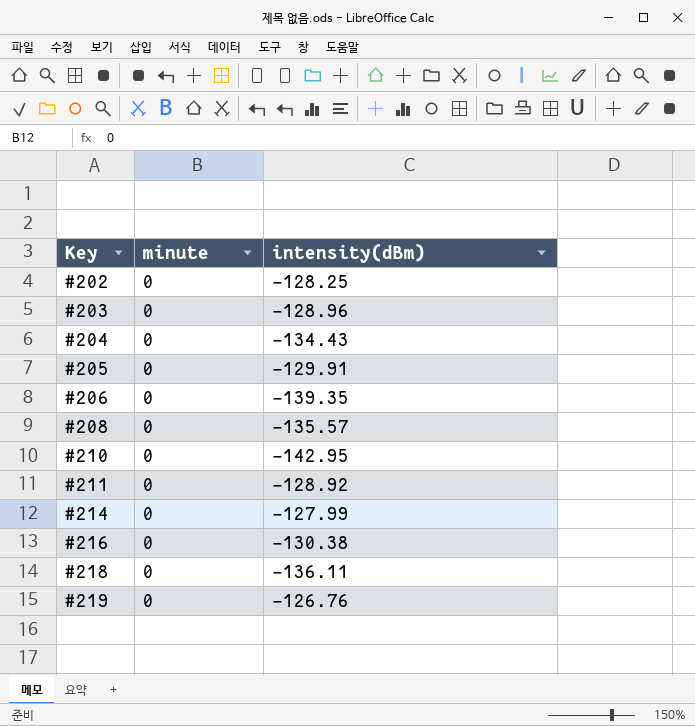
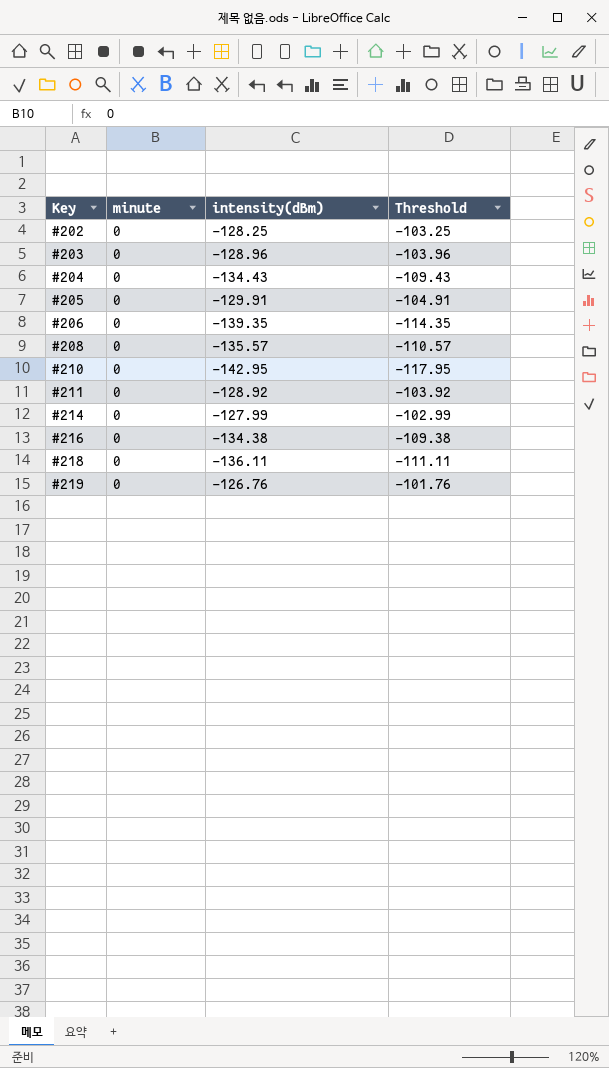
column Threshold | formula: none -> [intensity(dBm)] + 25
#216 | intensity(dBm): -130.38 -> -134.38

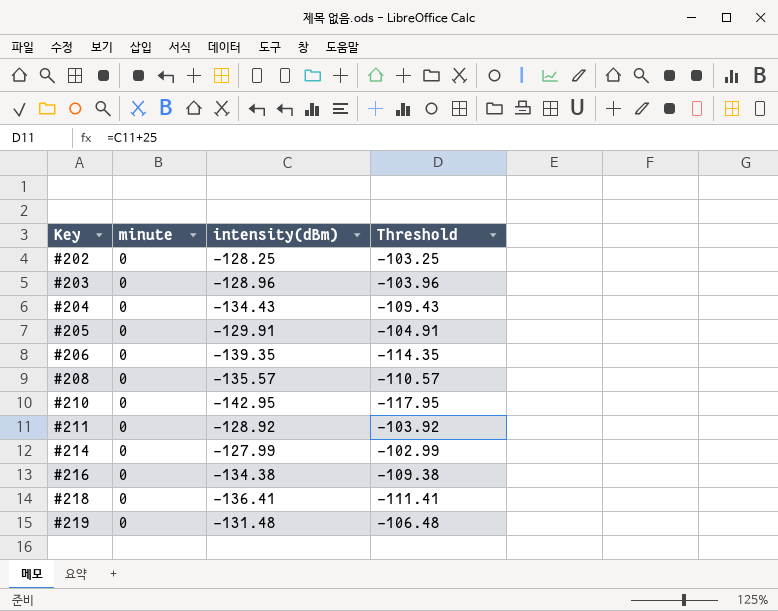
#218 | intensity(dBm): -136.11 -> -136.41
#218 | Threshold: -111.11 -> -111.41
#219 | intensity(dBm): -126.76 -> -131.48
#219 | Threshold: -101.76 -> -106.48

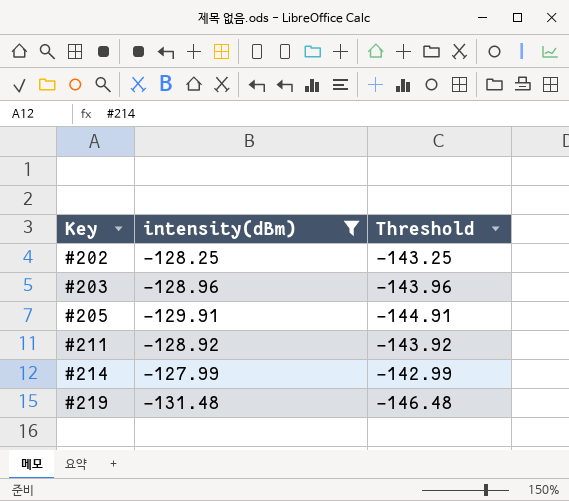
filter: none -> intensity(dBm) >= -131.48
column minute | position: 2 -> none
column Threshold | formula: [intensity(dBm)] + 25 -> [intensity(dBm)] - 15

